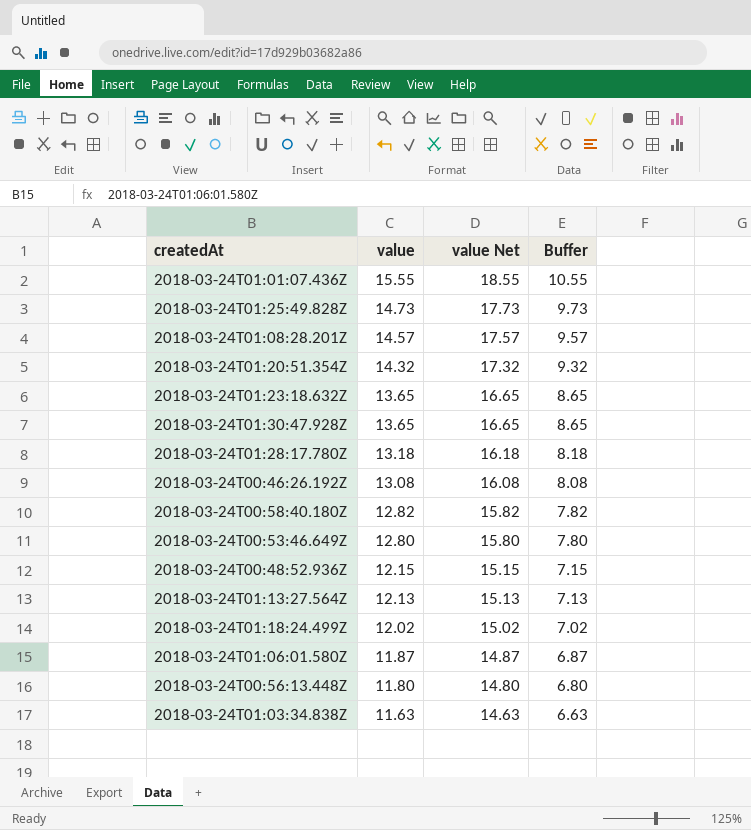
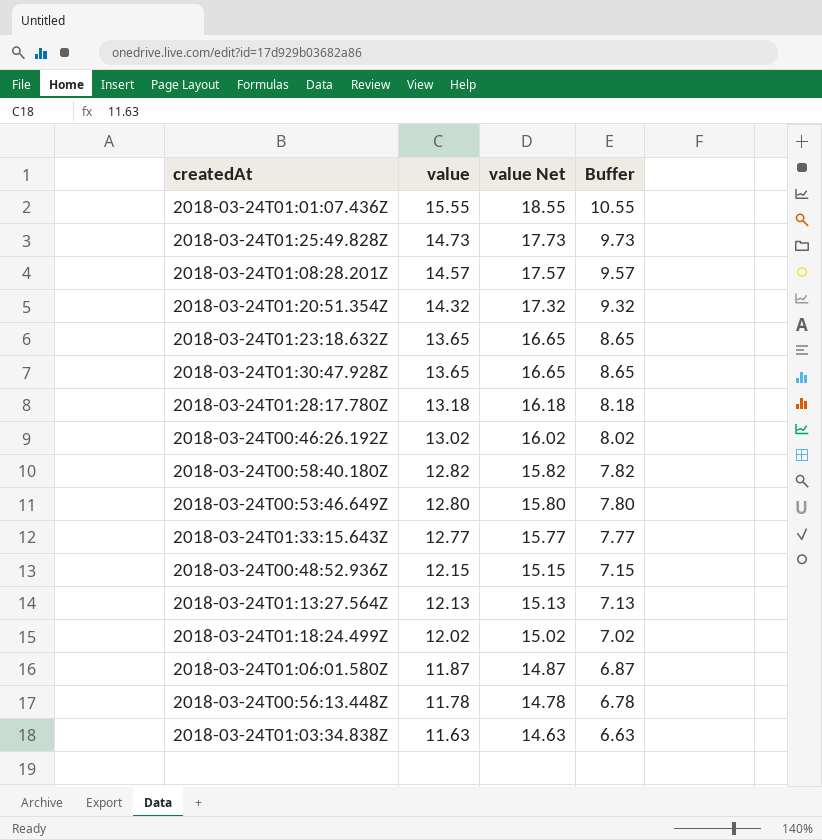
2018-03-24T00:46:26.192Z | value: 13.08 -> 13.02
2018-03-24T00:46:26.192Z | value Net: 16.08 -> 16.02
2018-03-24T00:46:26.192Z | Buffer: 8.08 -> 8.02
row 2018-03-24T01:33:15.643Z: none -> 12.77 | 15.77 | 7.77
2018-03-24T00:56:13.448Z | value: 11.80 -> 11.78
2018-03-24T00:56:13.448Z | value Net: 14.80 -> 14.78
2018-03-24T00:56:13.448Z | Buffer: 6.80 -> 6.78

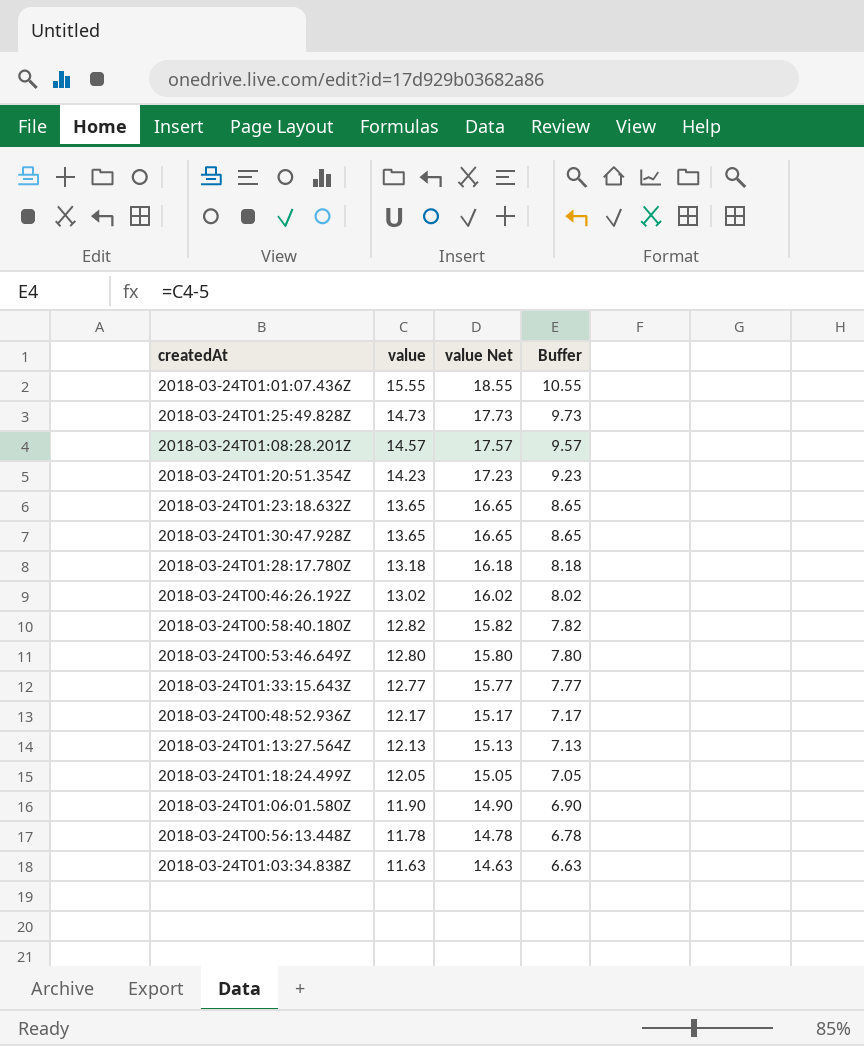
2018-03-24T01:20:51.354Z | value: 14.32 -> 14.23
2018-03-24T01:20:51.354Z | value Net: 17.32 -> 17.23
2018-03-24T01:20:51.354Z | Buffer: 9.32 -> 9.23
2018-03-24T00:48:52.936Z | value: 12.15 -> 12.17
2018-03-24T00:48:52.936Z | value Net: 15.15 -> 15.17
2018-03-24T00:48:52.936Z | Buffer: 7.15 -> 7.17
2018-03-24T01:18:24.499Z | value: 12.02 -> 12.05
2018-03-24T01:18:24.499Z | value Net: 15.02 -> 15.05
2018-03-24T01:18:24.499Z | Buffer: 7.02 -> 7.05
2018-03-24T01:06:01.580Z | value: 11.87 -> 11.90
2018-03-24T01:06:01.580Z | value Net: 14.87 -> 14.90
2018-03-24T01:06:01.580Z | Buffer: 6.87 -> 6.90

